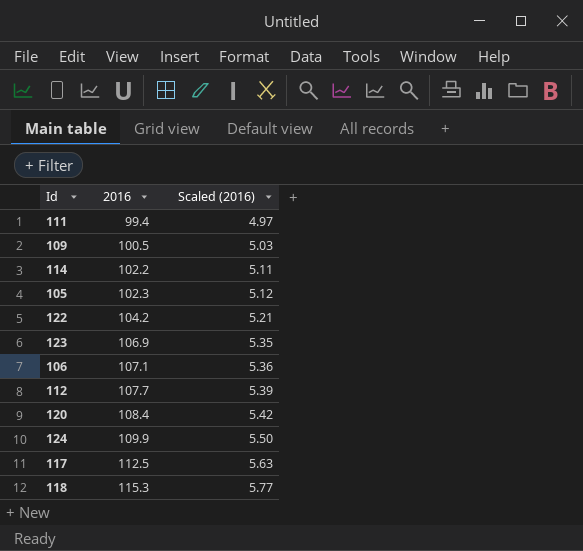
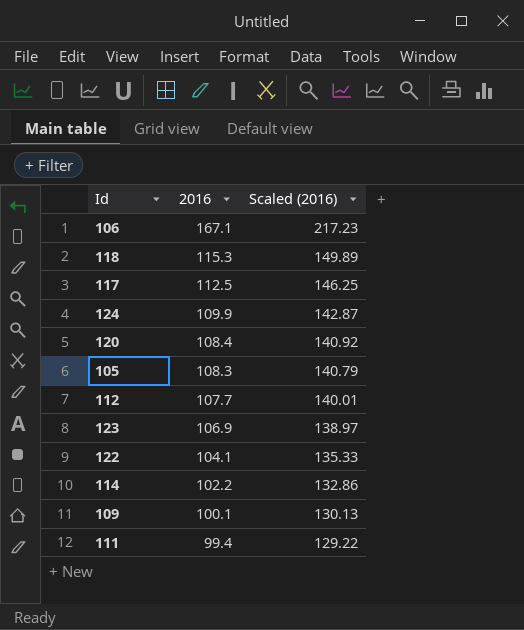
row order: 2016 ascending -> 2016 descending
column Scaled (2016) | formula: [2016] * 0.05 -> [2016] * 1.3
106 | 2016: 107.1 -> 167.1
105 | 2016: 102.3 -> 108.3
122 | 2016: 104.2 -> 104.1
109 | 2016: 100.5 -> 100.1

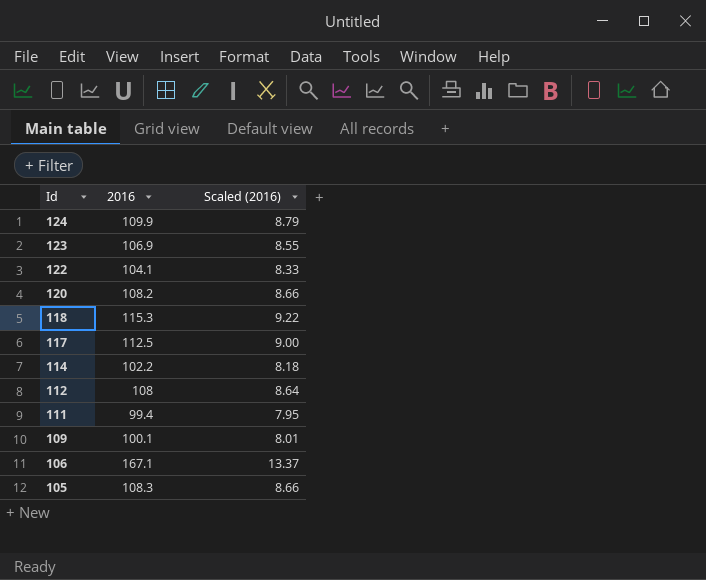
row order: 2016 descending -> Id descending
column Scaled (2016) | formula: [2016] * 1.3 -> [2016] * 0.08
120 | 2016: 108.4 -> 108.2
112 | 2016: 107.7 -> 108

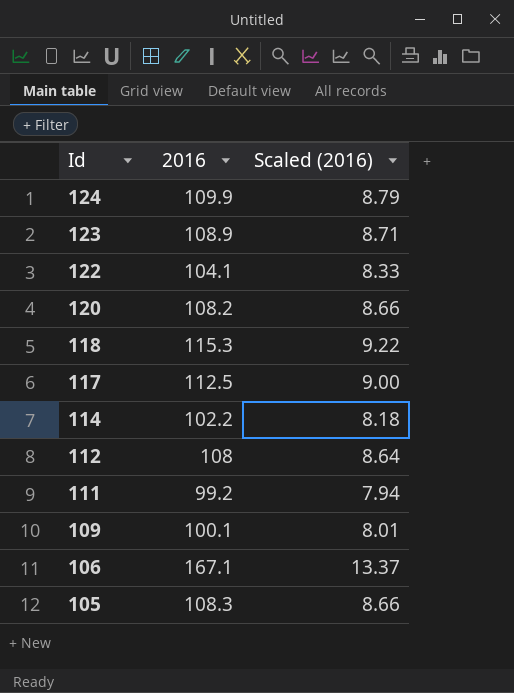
123 | 2016: 106.9 -> 108.9
123 | Scaled (2016): 8.55 -> 8.71
111 | 2016: 99.4 -> 99.2
111 | Scaled (2016): 7.95 -> 7.94

